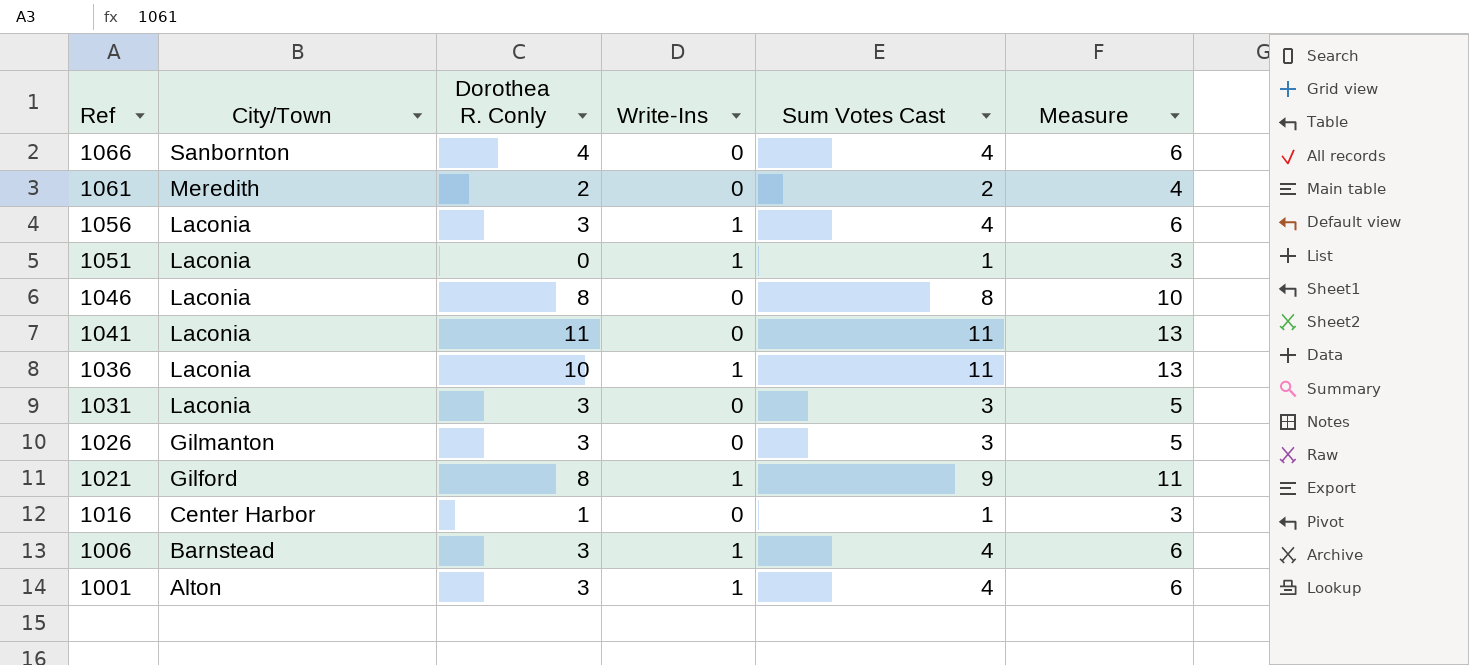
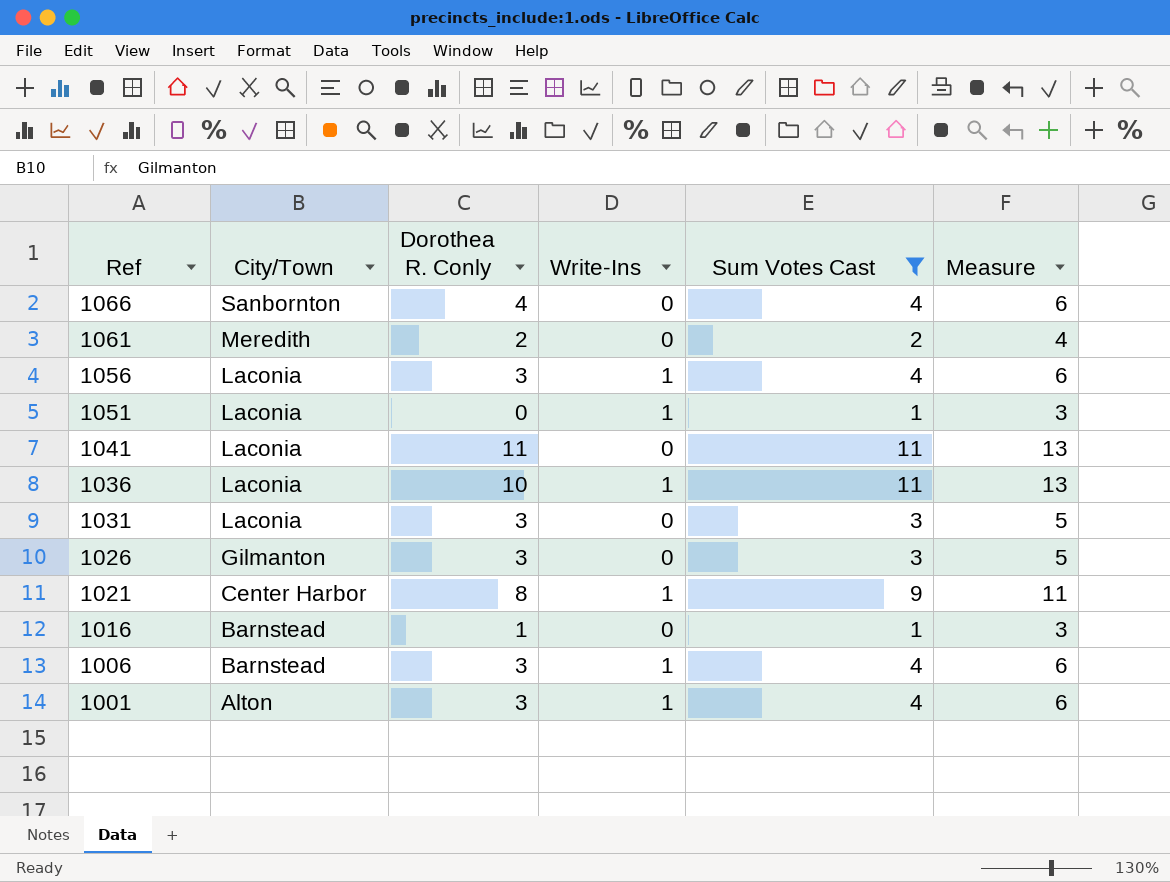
filter: none -> Sum Votes Cast != 8
1021 | City/Town: Gilford -> Center Harbor
1016 | City/Town: Center Harbor -> Barnstead

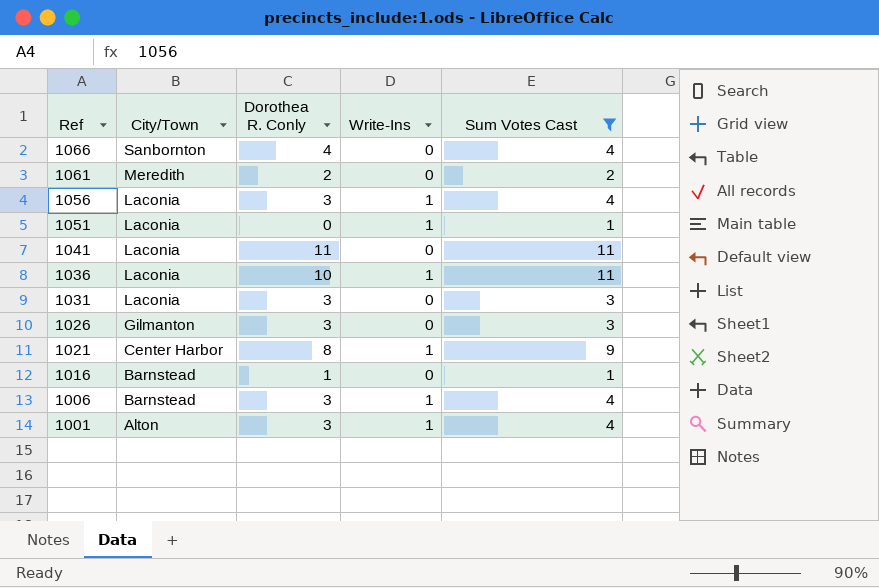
column Measure | formula: [Sum Votes Cast] + 2 -> none

